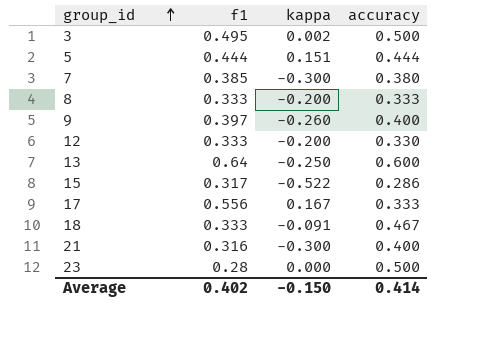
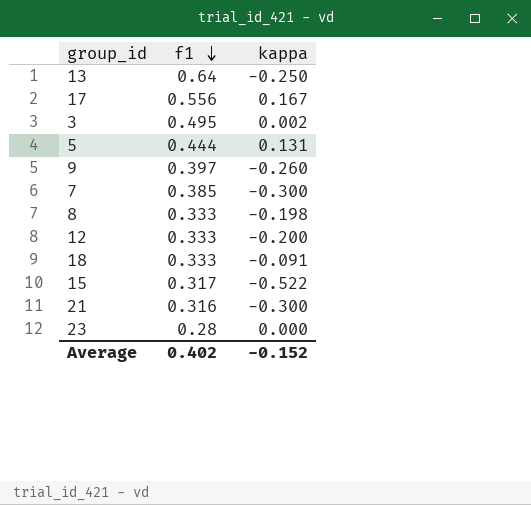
row order: group_id ascending -> f1 descending
column accuracy | position: 4 -> none
5 | kappa: 0.151 -> 0.131
8 | kappa: -0.200 -> -0.198
Average | kappa: -0.150 -> -0.152

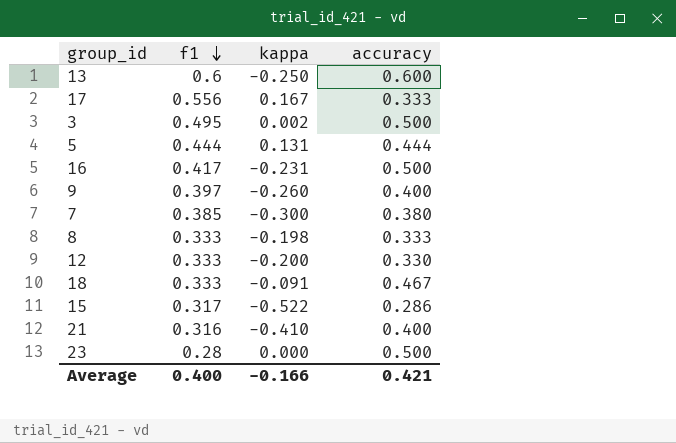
column accuracy | position: none -> 4
13 | f1: 0.64 -> 0.6
row 16: none -> 0.417 | -0.231 | 0.500
21 | kappa: -0.300 -> -0.410
Average | f1: 0.402 -> 0.400
Average | kappa: -0.152 -> -0.166

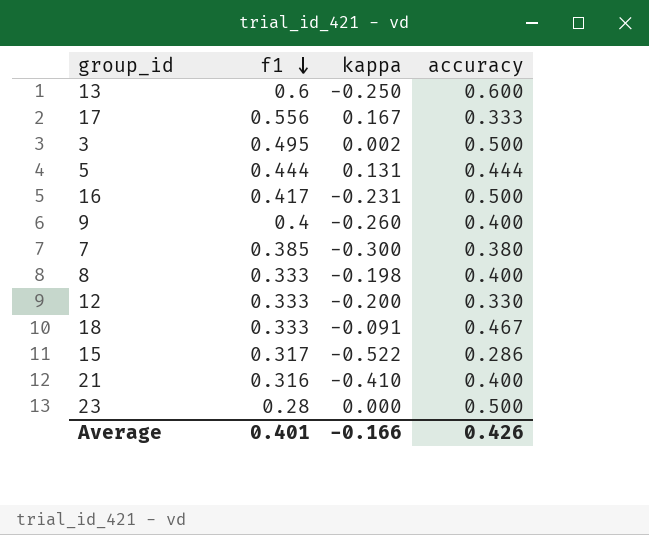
9 | f1: 0.397 -> 0.4
8 | accuracy: 0.333 -> 0.400
Average | f1: 0.400 -> 0.401
Average | accuracy: 0.421 -> 0.426

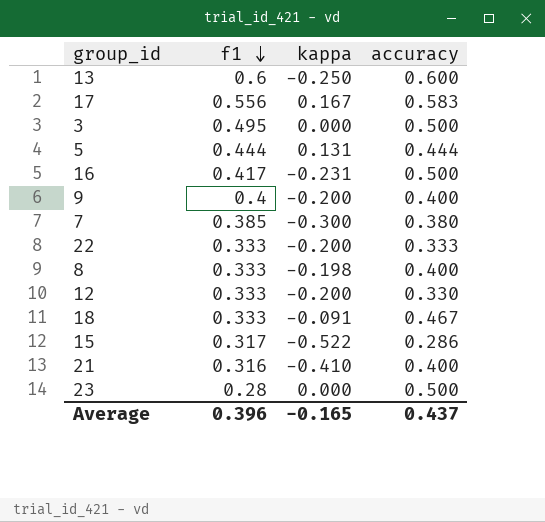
17 | accuracy: 0.333 -> 0.583
3 | kappa: 0.002 -> 0.000
9 | kappa: -0.260 -> -0.200
row 22: none -> 0.333 | -0.200 | 0.333
Average | f1: 0.401 -> 0.396
Average | kappa: -0.166 -> -0.165
Average | accuracy: 0.426 -> 0.437

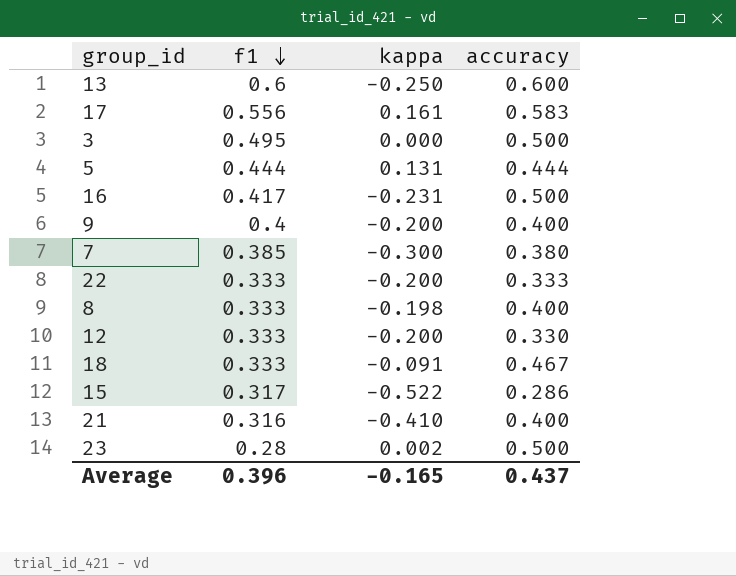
17 | kappa: 0.167 -> 0.161
23 | kappa: 0.000 -> 0.002

